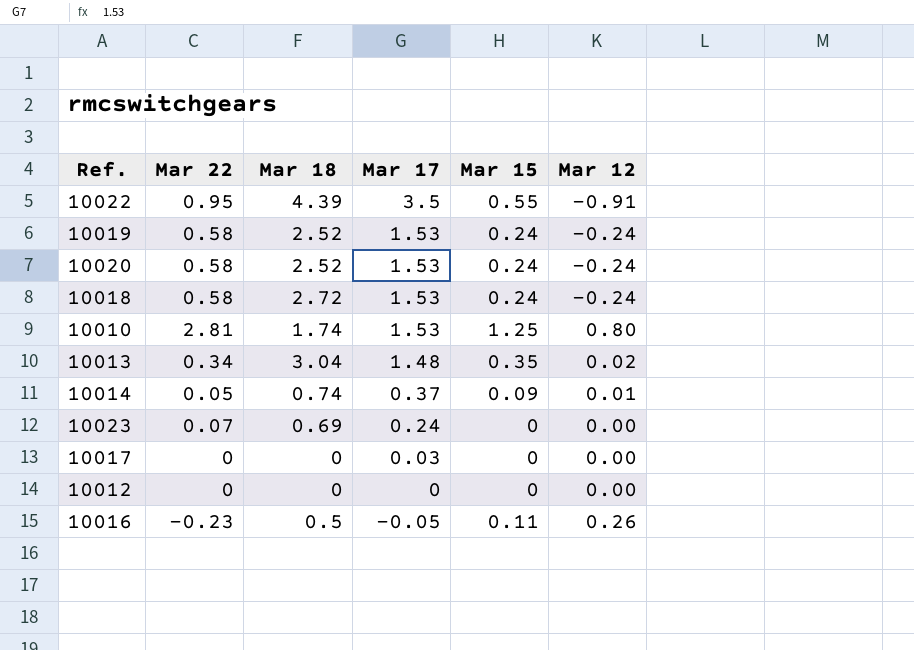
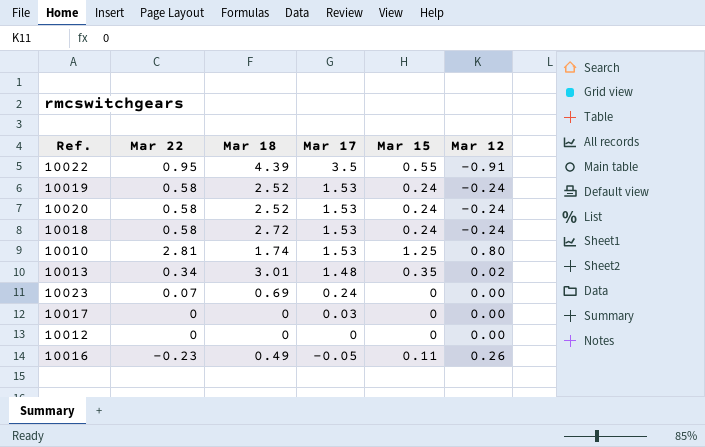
row 10014: 0.05 | 0.74 | 0.37 | 0.09 | 0.01 -> none
10013 | Mar 18: 3.04 -> 3.01
10016 | Mar 18: 0.5 -> 0.49

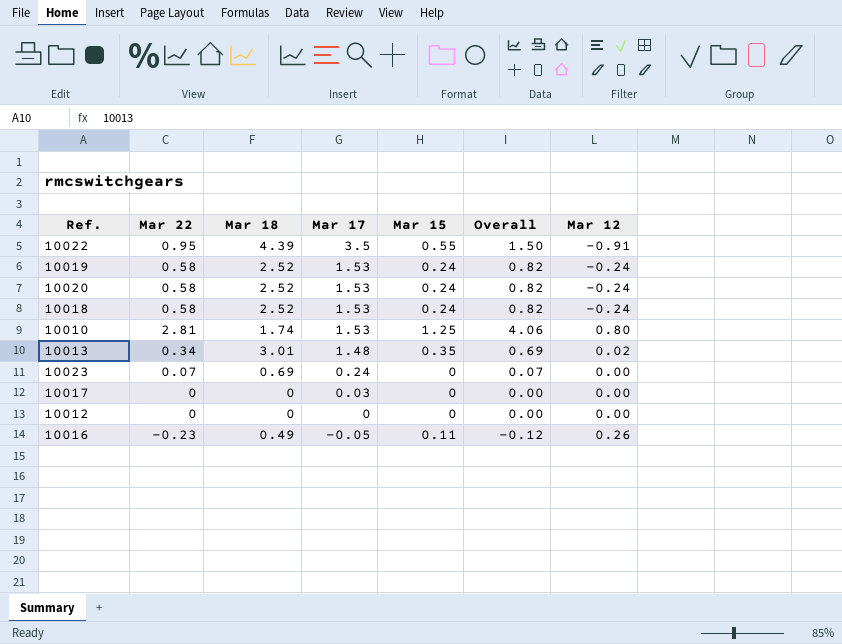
column Overall | formula: none -> [Mar 22] + [Mar 15]
10018 | Mar 18: 2.72 -> 2.52

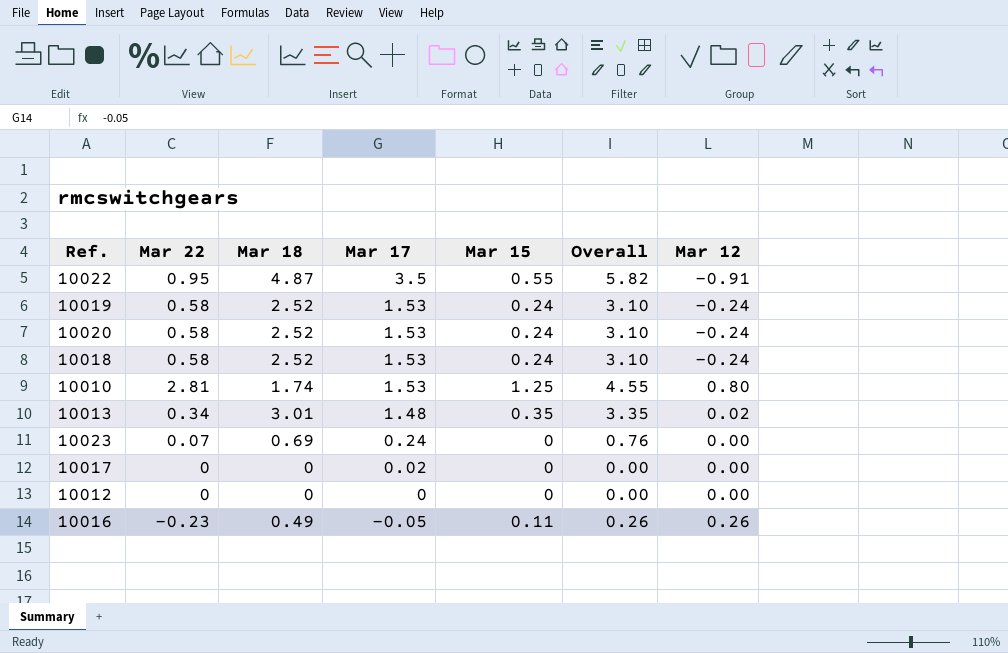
column Overall | formula: [Mar 22] + [Mar 15] -> [Mar 22] + [Mar 18]
10022 | Mar 18: 4.39 -> 4.87
10017 | Mar 17: 0.03 -> 0.02

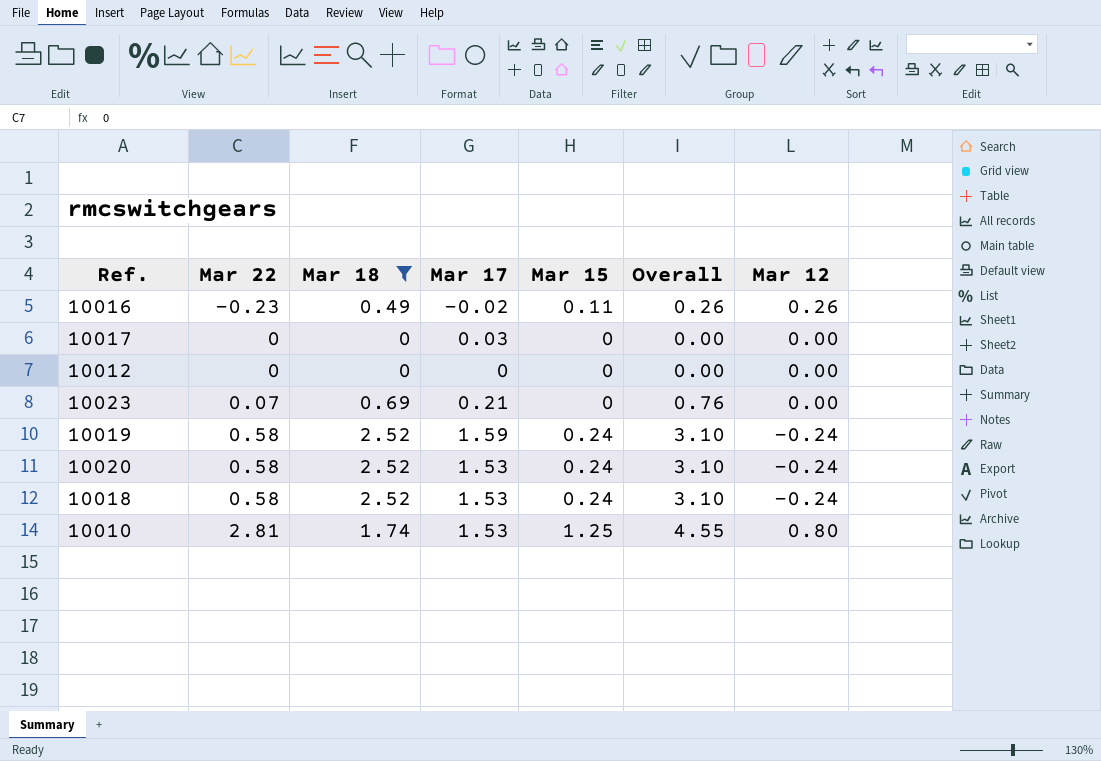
filter: none -> Mar 18 <= 2.52
row order: Mar 17 descending -> Mar 22 ascending
10016 | Mar 17: -0.05 -> -0.02
10017 | Mar 17: 0.02 -> 0.03
10023 | Mar 17: 0.24 -> 0.21
10019 | Mar 17: 1.53 -> 1.59

